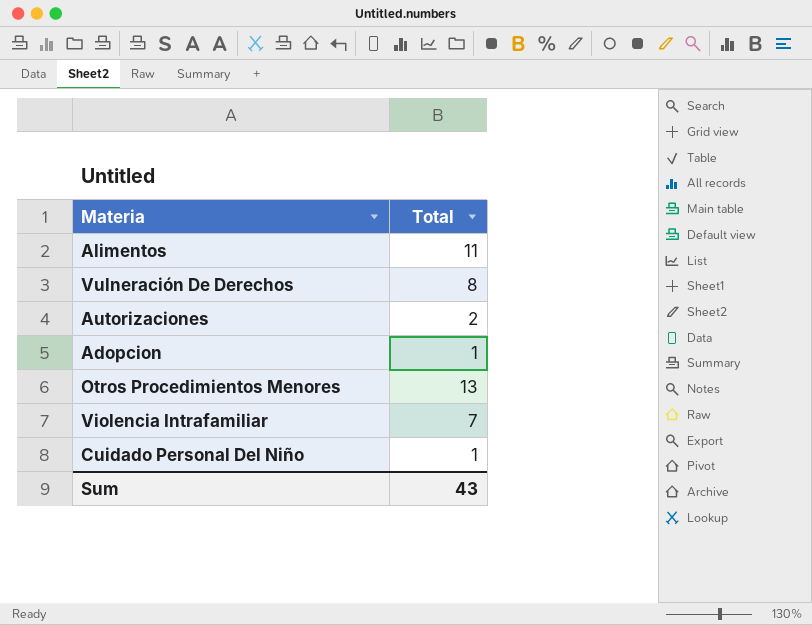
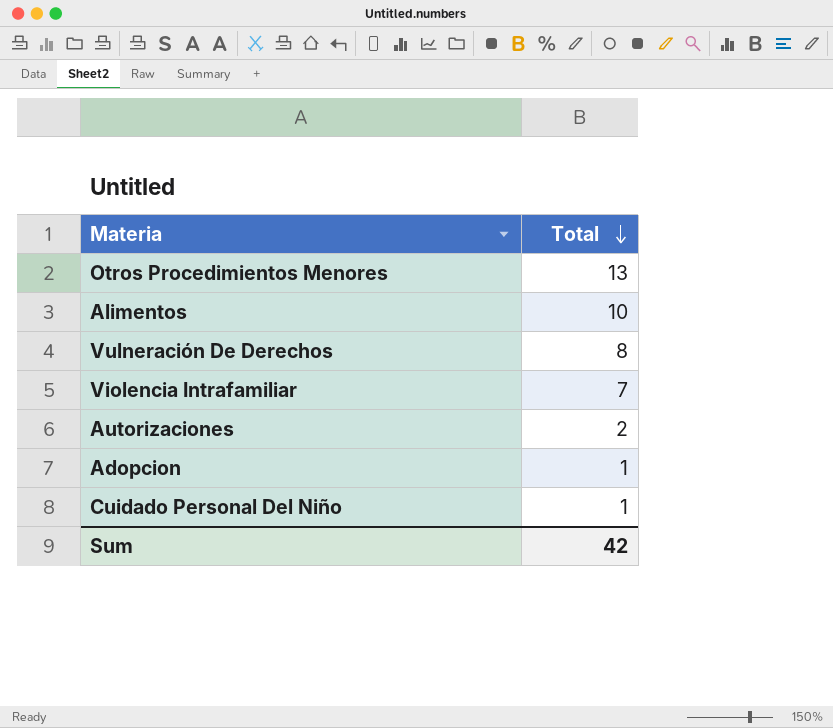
row order: none -> Total descending
Alimentos | Total: 11 -> 10
Sum | Total: 43 -> 42

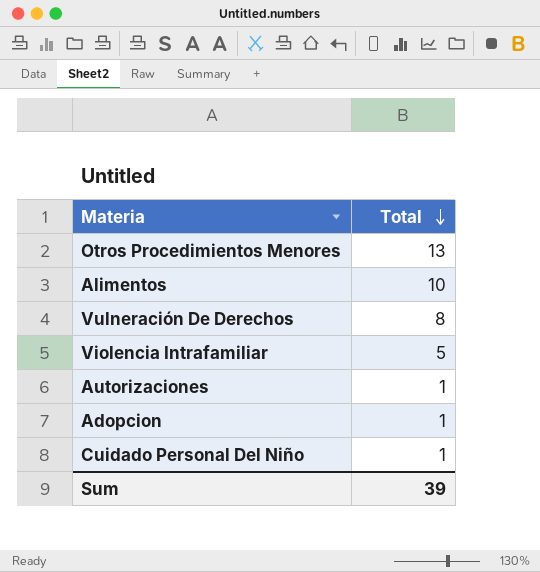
Violencia Intrafamiliar | Total: 7 -> 5
Autorizaciones | Total: 2 -> 1
Sum | Total: 42 -> 39

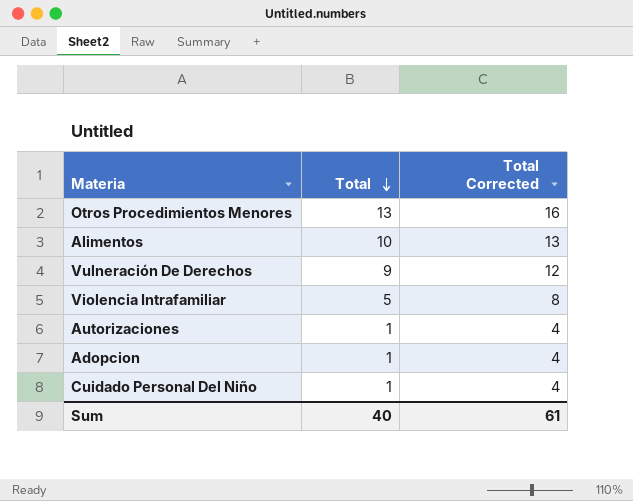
column Total Corrected | formula: none -> [Total] + 3
Vulneración De Derechos | Total: 8 -> 9
Sum | Total: 39 -> 40

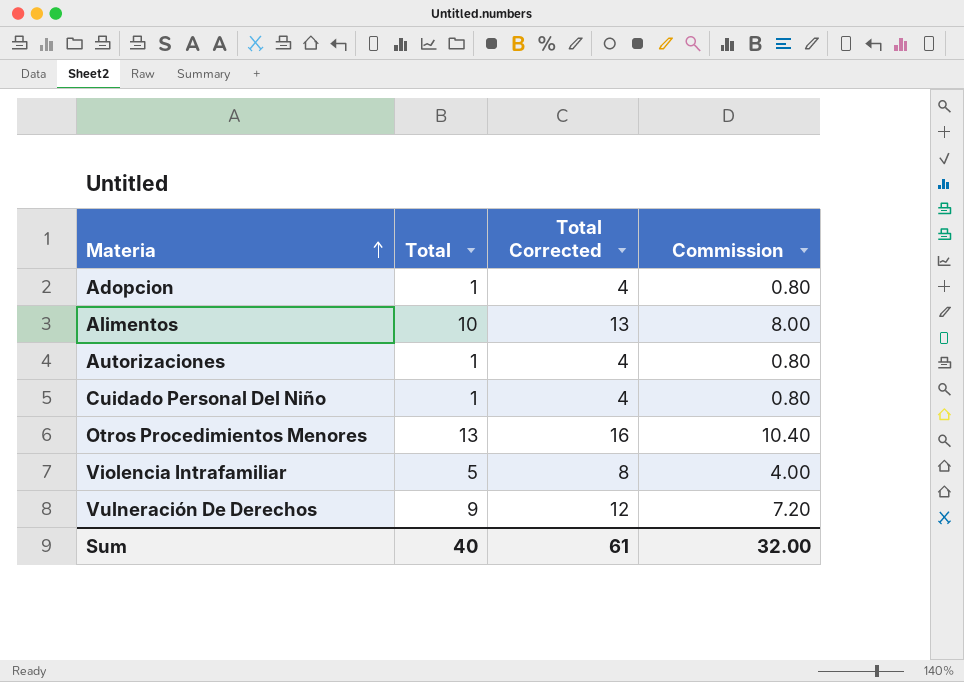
row order: Total descending -> Materia ascending
column Commission | formula: none -> [Total] * 0.8

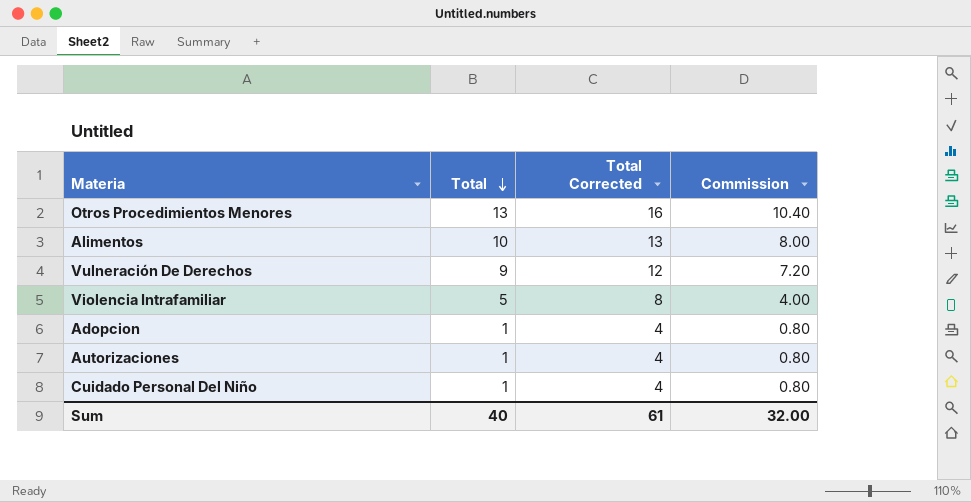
row order: Materia ascending -> Total descending

